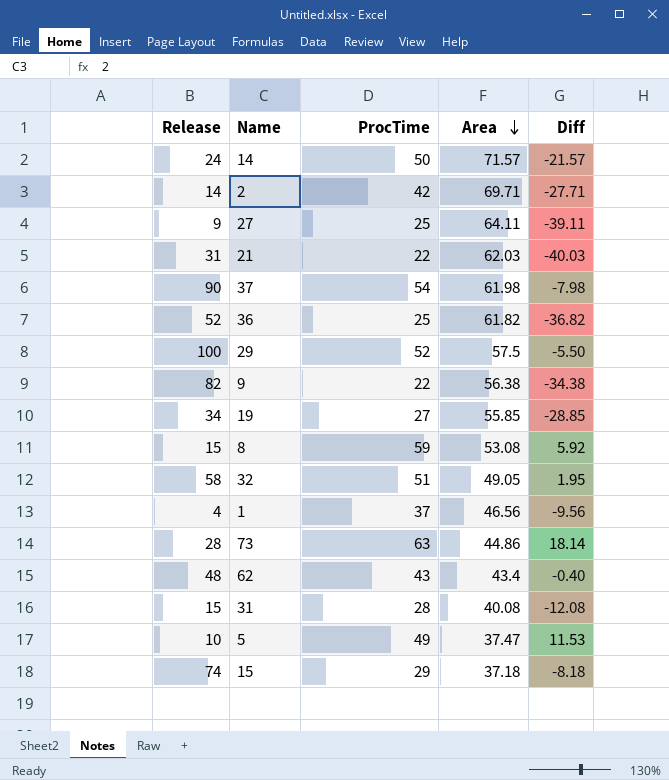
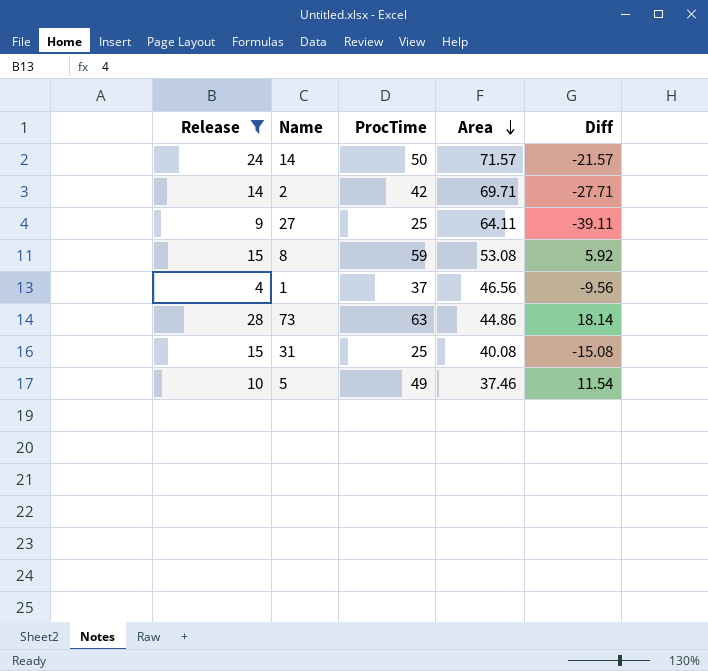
filter: none -> Release <= 28
31 | ProcTime: 28 -> 25
31 | Diff: -12.08 -> -15.08
5 | Area: 37.47 -> 37.46
5 | Diff: 11.53 -> 11.54

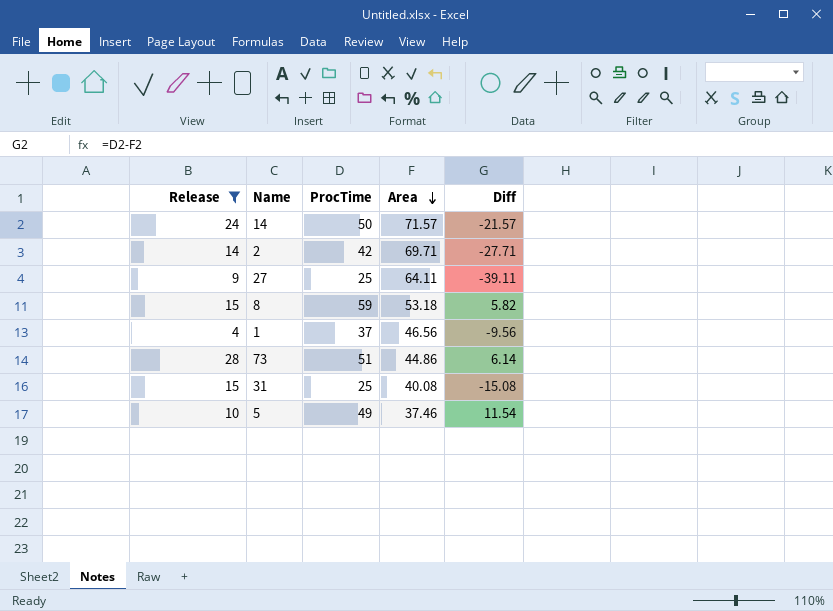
8 | Area: 53.08 -> 53.18
8 | Diff: 5.92 -> 5.82
73 | ProcTime: 63 -> 51
73 | Diff: 18.14 -> 6.14

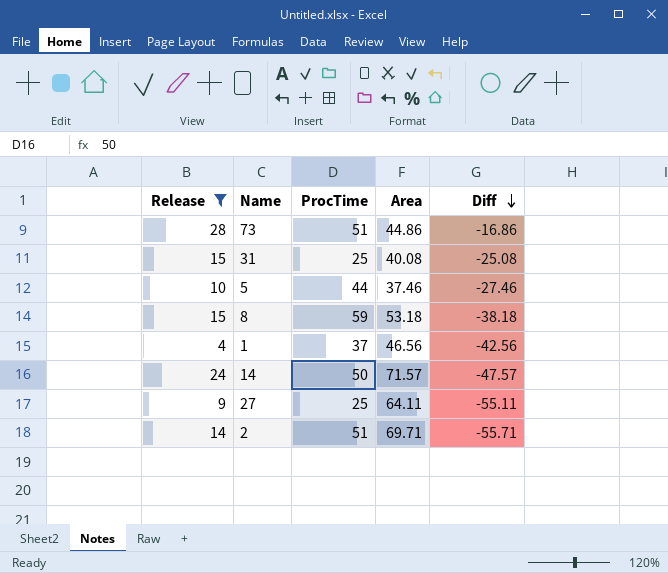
row order: Area descending -> Diff descending
column Diff | formula: [ProcTime] - [Area] -> [Release] - [Area]
5 | ProcTime: 49 -> 44
2 | ProcTime: 42 -> 51

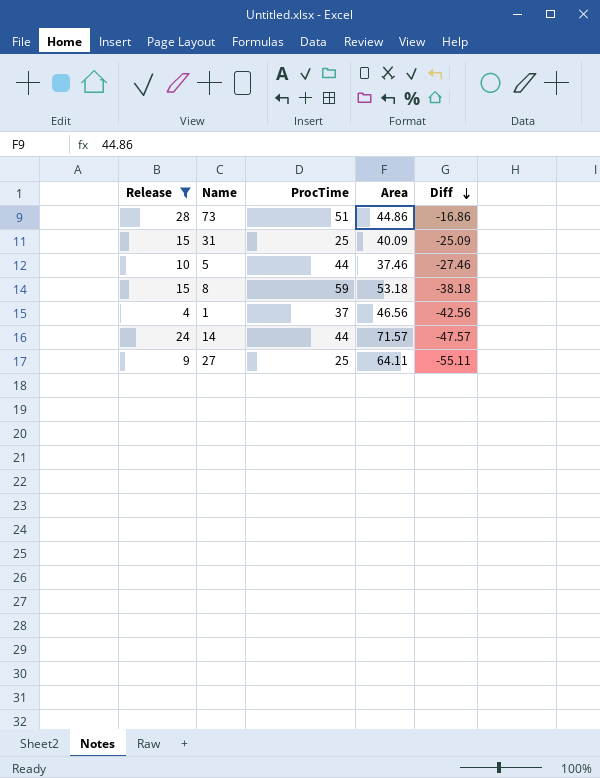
row 2: 14 | 51 | 69.71 | -55.71 -> none
31 | Area: 40.08 -> 40.09
31 | Diff: -25.08 -> -25.09
14 | ProcTime: 50 -> 44

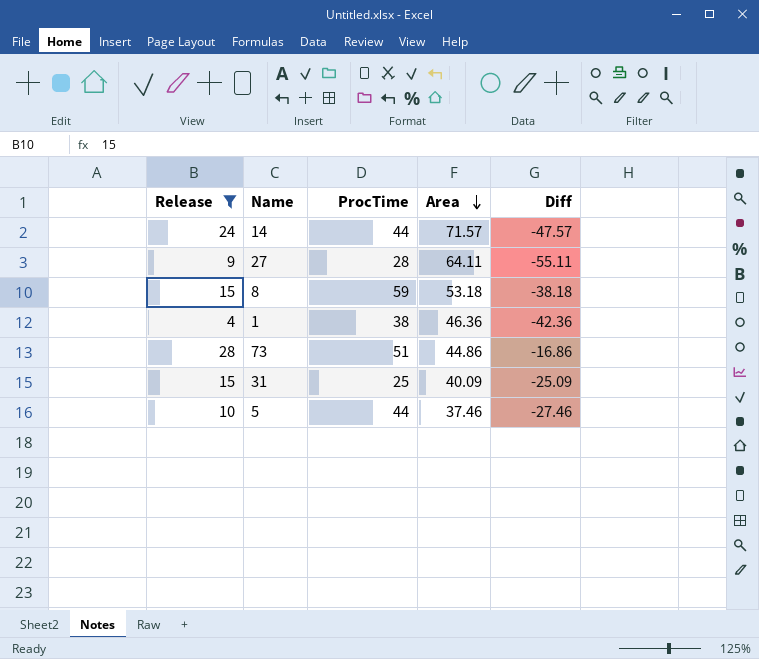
row order: Diff descending -> Area descending
27 | ProcTime: 25 -> 28
1 | ProcTime: 37 -> 38
1 | Area: 46.56 -> 46.36
1 | Diff: -42.56 -> -42.36

